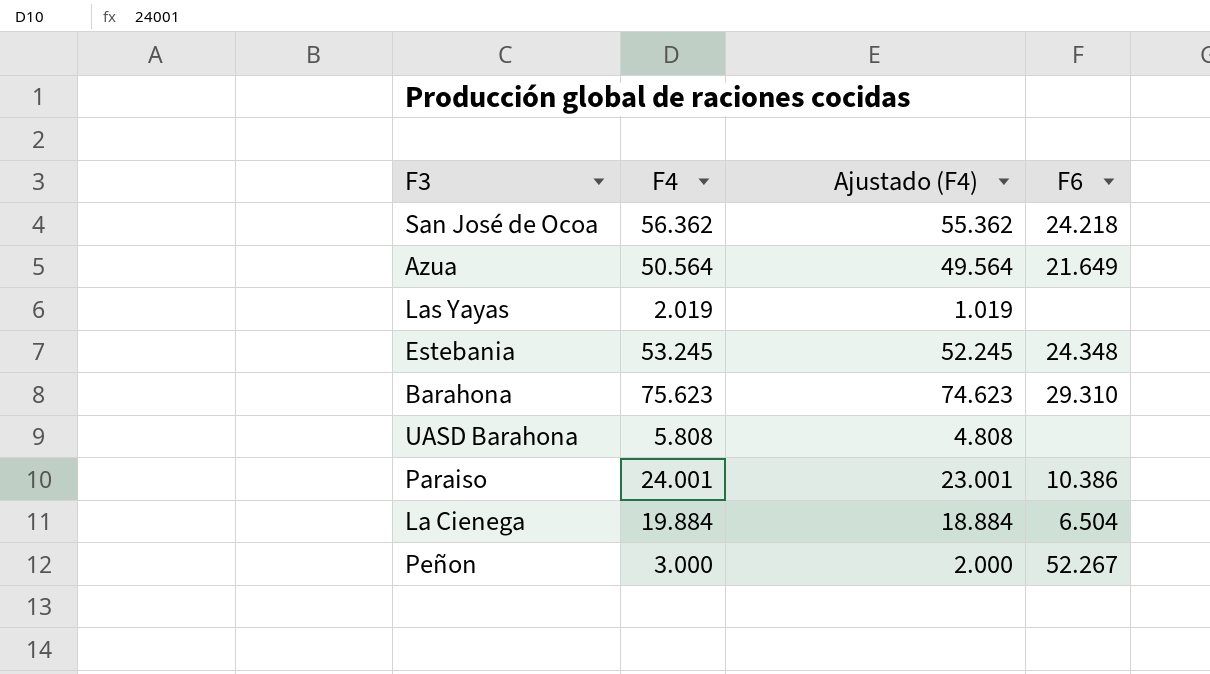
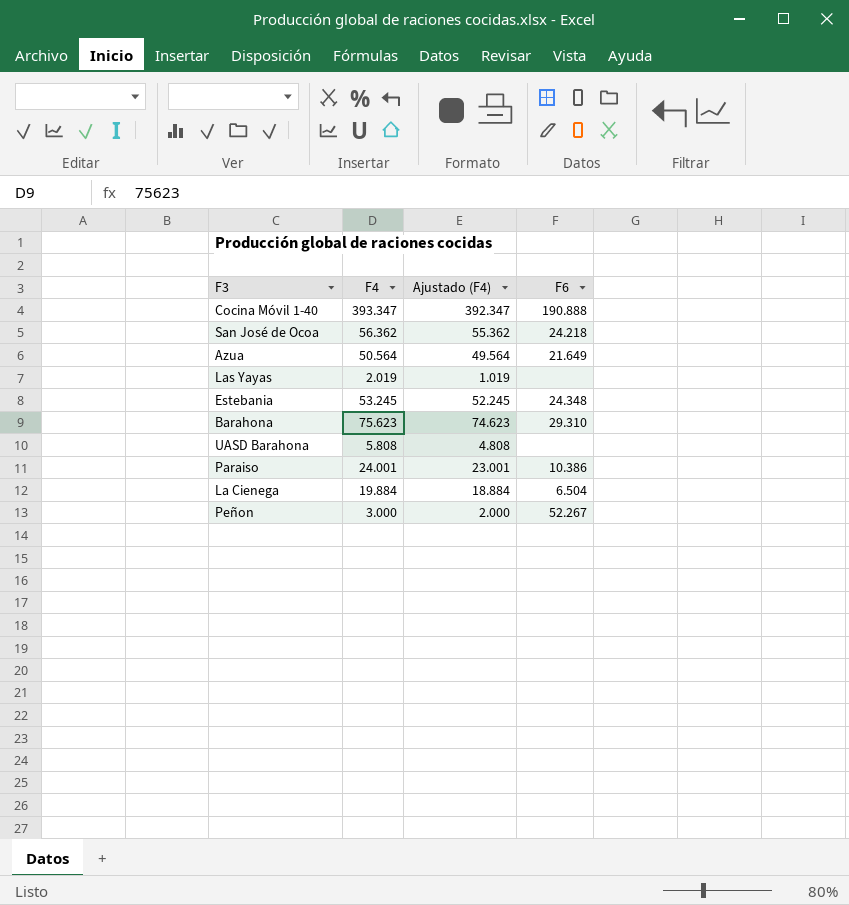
row Cocina Móvil 1-40: none -> 393.347 | 392.347 | 190.888

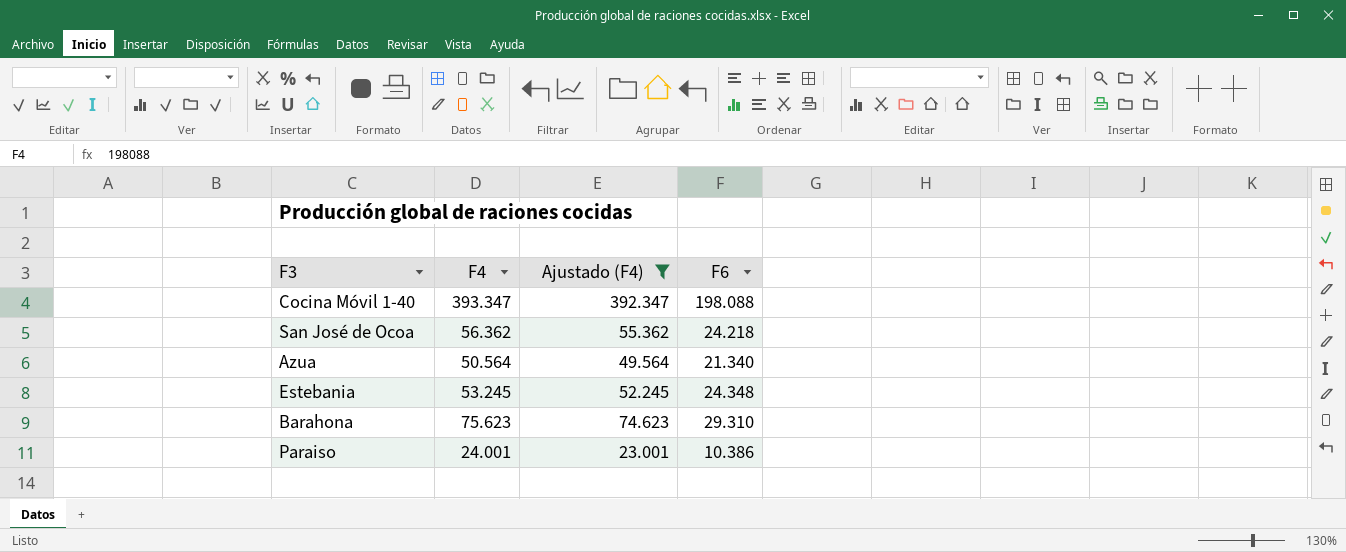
filter: none -> Ajustado (F4) >= 23.001
Cocina Móvil 1-40 | F6: 190.888 -> 198.088
Azua | F6: 21.649 -> 21.340

